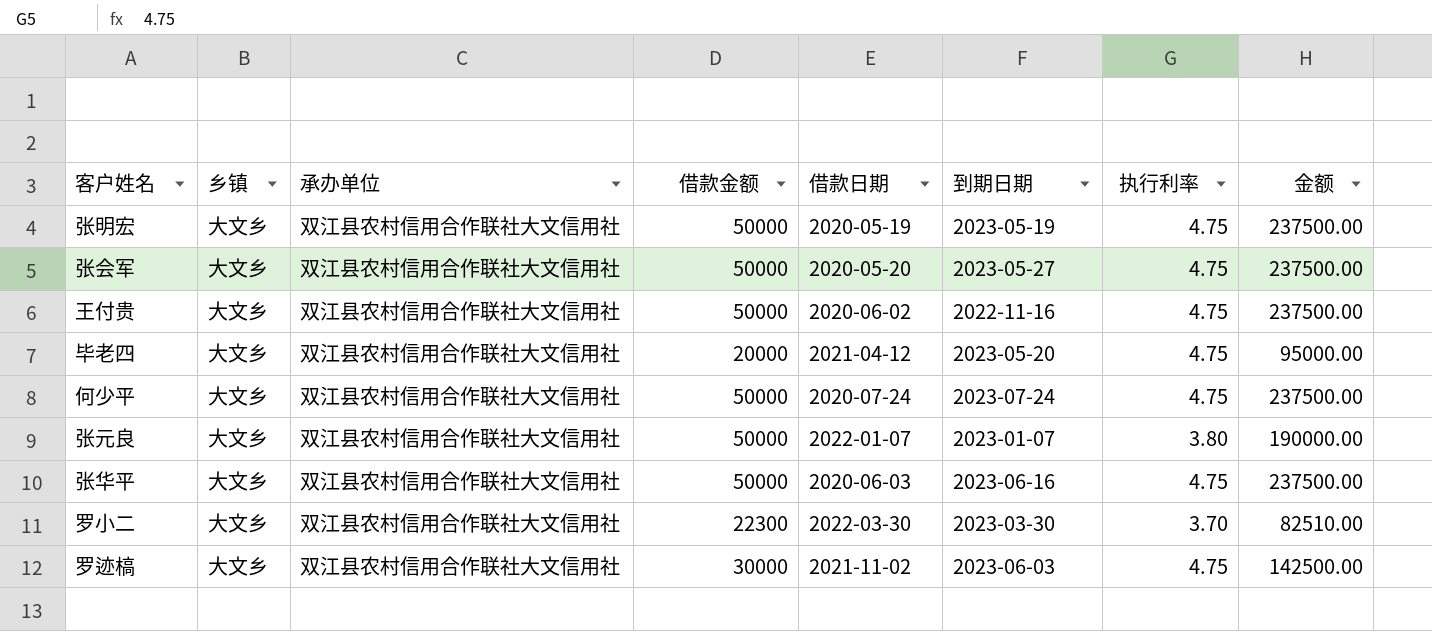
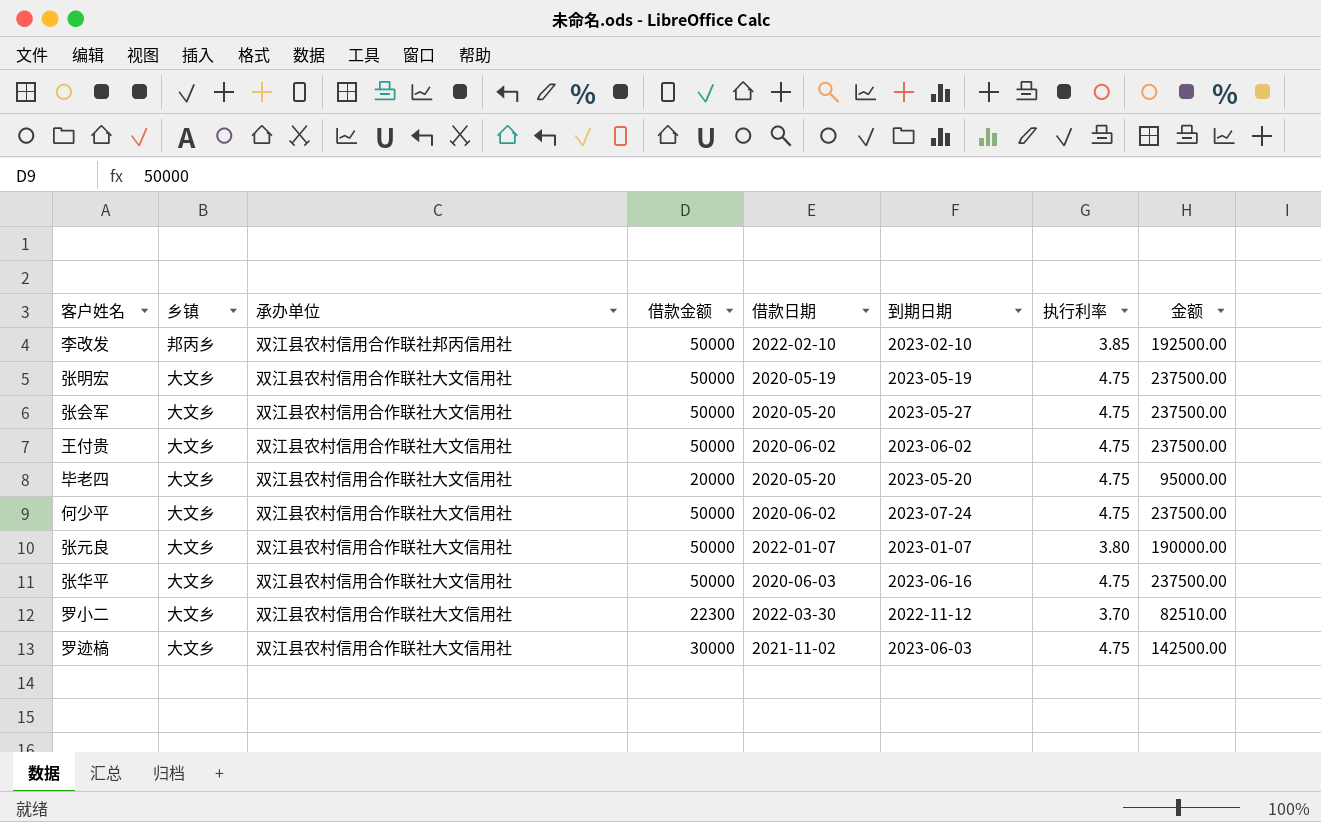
row 李改发: none -> 邦丙乡 | 双江县农村信用合作联社邦丙信用社 | 50000 | 2022-02-10 | 2023-02-10 | 3.85 | 192500.00
王付贵 | 到期日期: 2022-11-16 -> 2023-06-02
毕老四 | 借款日期: 2021-04-12 -> 2020-05-20
何少平 | 借款日期: 2020-07-24 -> 2020-06-02
罗小二 | 到期日期: 2023-03-30 -> 2022-11-12

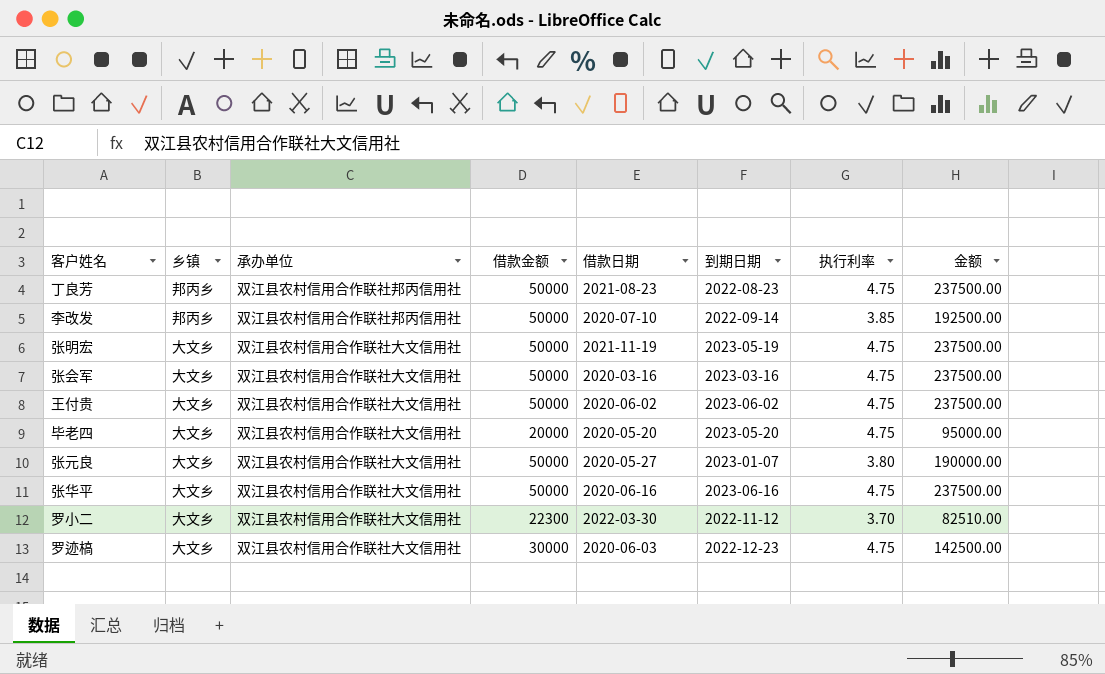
row 何少平: 大文乡 | 双江县农村信用合作联社大文信用社 | 50000 | 2020-06-02 | 2023-07-24 | 4.75 | 237500.00 -> none
row 丁良芳: none -> 邦丙乡 | 双江县农村信用合作联社邦丙信用社 | 50000 | 2021-08-23 | 2022-08-23 | 4.75 | 237500.00
李改发 | 借款日期: 2022-02-10 -> 2020-07-10
李改发 | 到期日期: 2023-02-10 -> 2022-09-14
张明宏 | 借款日期: 2020-05-19 -> 2021-11-19
张会军 | 借款日期: 2020-05-20 -> 2020-03-16
张会军 | 到期日期: 2023-05-27 -> 2023-03-16
张元良 | 借款日期: 2022-01-07 -> 2020-05-27
张华平 | 借款日期: 2020-06-03 -> 2020-06-16
罗迹槁 | 借款日期: 2021-11-02 -> 2020-06-03
罗迹槁 | 到期日期: 2023-06-03 -> 2022-12-23

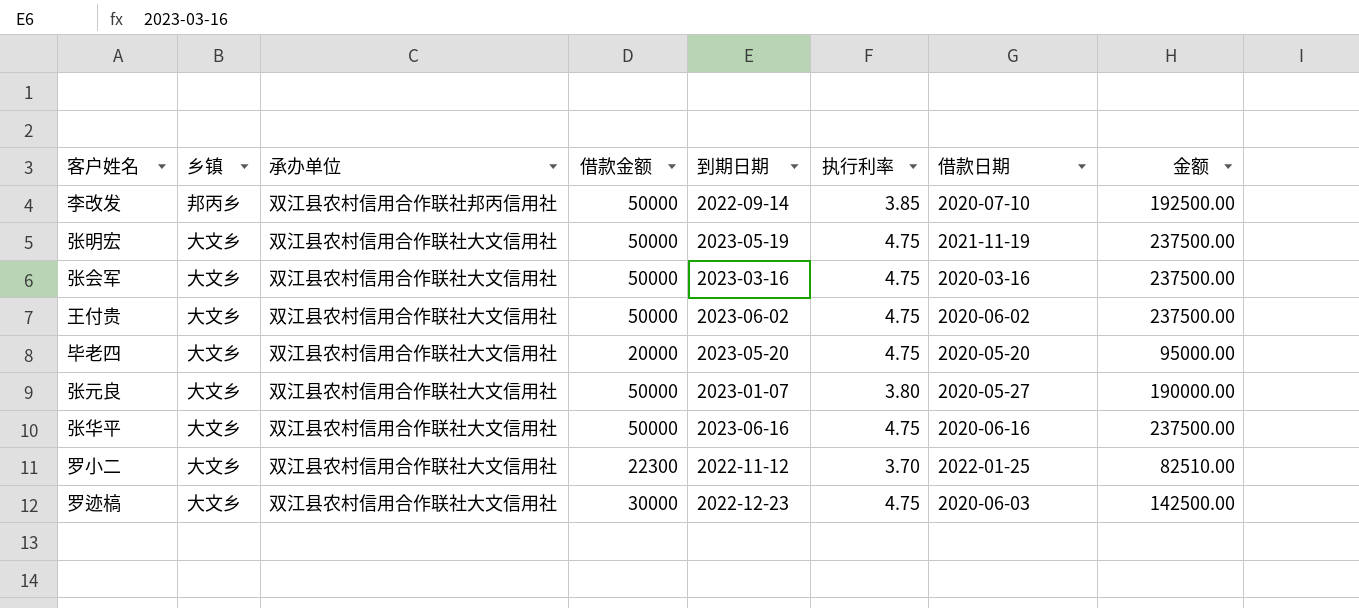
column 借款日期 | position: 5 -> 7
row 丁良芳: 邦丙乡 | 双江县农村信用合作联社邦丙信用社 | 50000 | 2021-08-23 | 2022-08-23 | 4.75 | 237500.00 -> none
罗小二 | 借款日期: 2022-03-30 -> 2022-01-25

